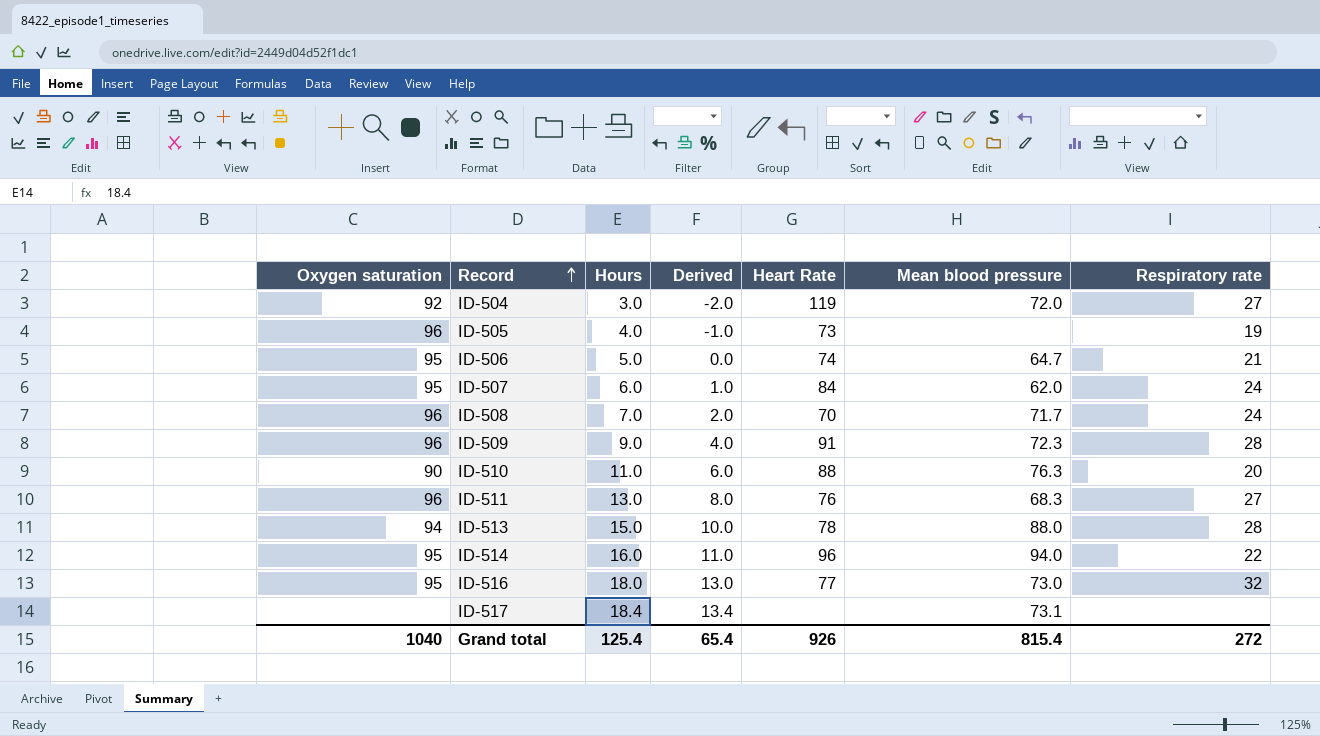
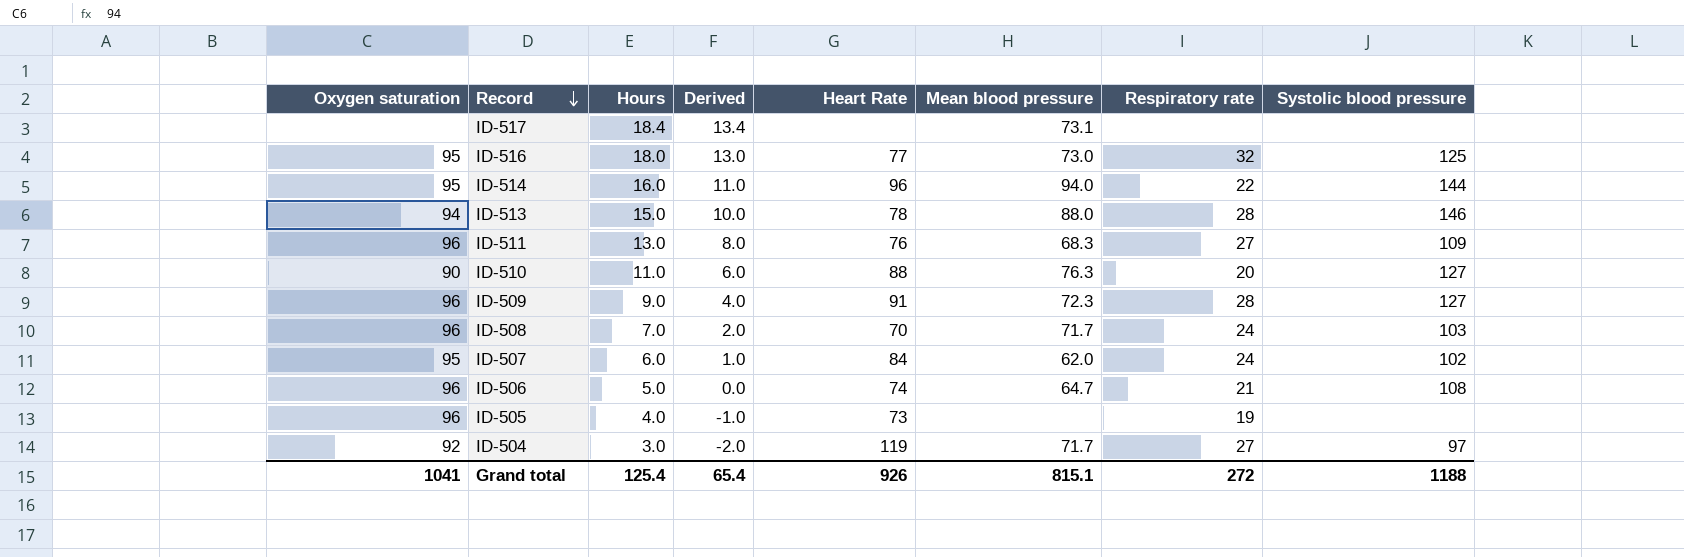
row order: Record ascending -> Record descending
column Systolic blood pressure | position: none -> 8
ID-506 | Oxygen saturation: 95 -> 96
ID-504 | Mean blood pressure: 72.0 -> 71.7
Grand total | Oxygen saturation: 1040 -> 1041
Grand total | Mean blood pressure: 815.4 -> 815.1

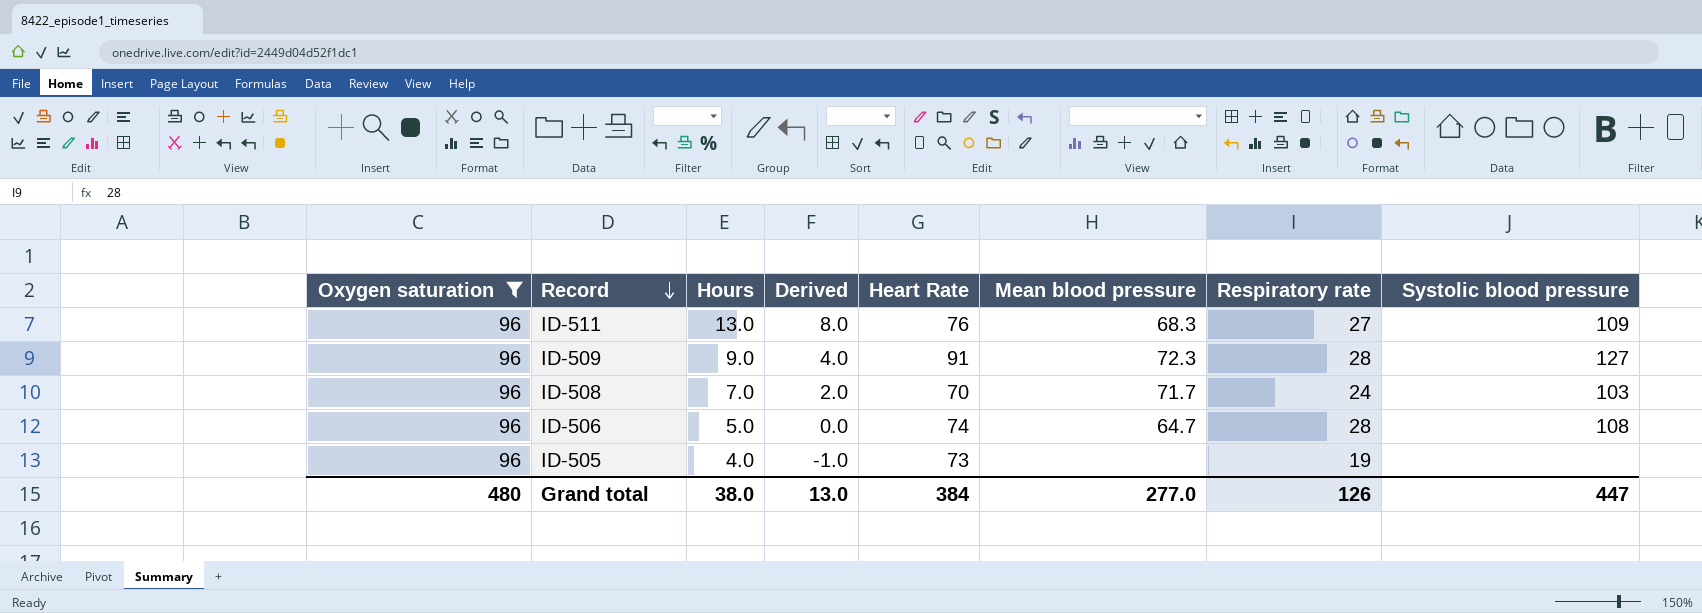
filter: none -> Oxygen saturation = 96
ID-506 | Respiratory rate: 21 -> 28
Grand total | Oxygen saturation: 1041 -> 480
Grand total | Hours: 125.4 -> 38.0
Grand total | Derived: 65.4 -> 13.0
Grand total | Heart Rate: 926 -> 384
Grand total | Mean blood pressure: 815.1 -> 277.0
Grand total | Respiratory rate: 272 -> 126
Grand total | Systolic blood pressure: 1188 -> 447

